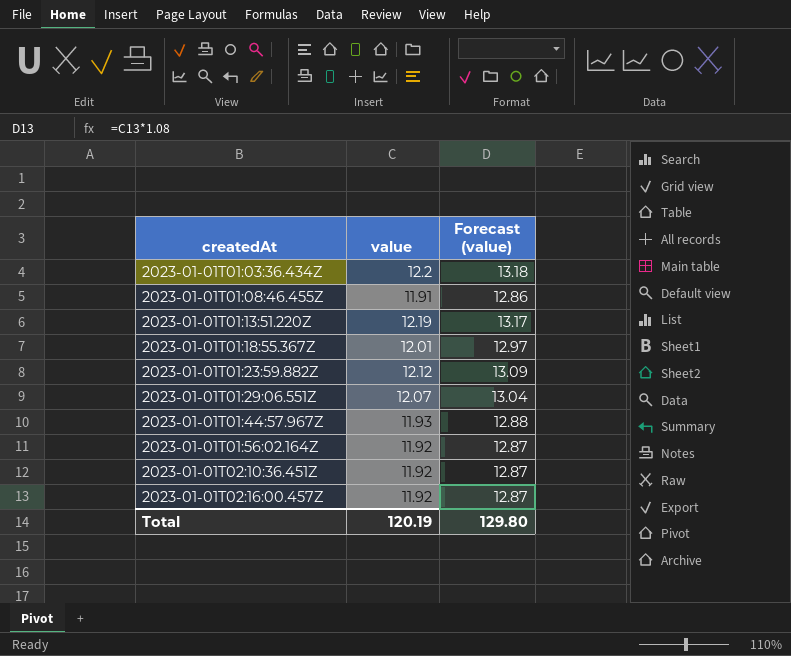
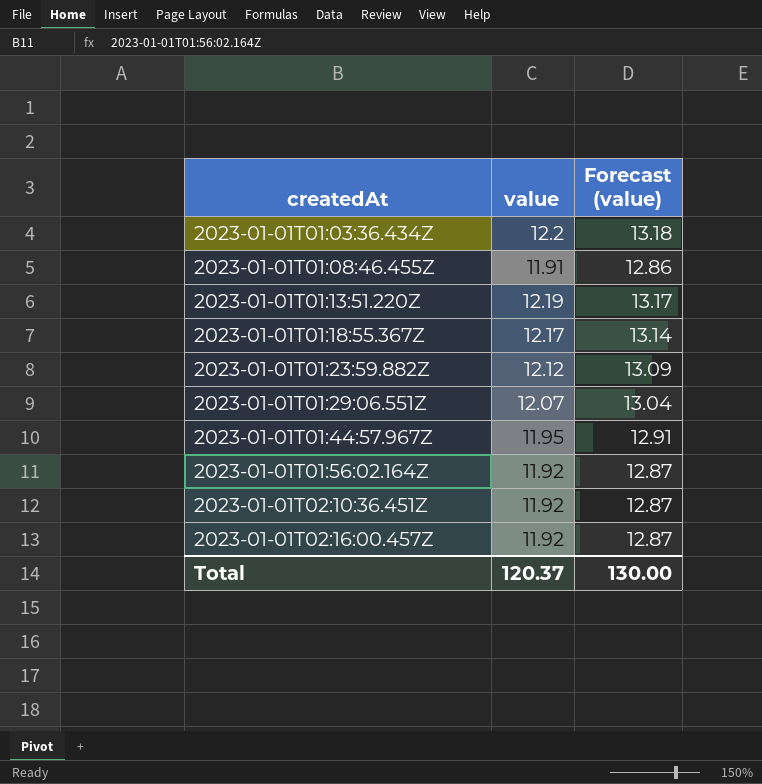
2023-01-01T01:18:55.367Z | value: 12.01 -> 12.17
2023-01-01T01:18:55.367Z | Forecast (value): 12.97 -> 13.14
2023-01-01T01:44:57.967Z | value: 11.93 -> 11.95
2023-01-01T01:44:57.967Z | Forecast (value): 12.88 -> 12.91
Total | value: 120.19 -> 120.37
Total | Forecast (value): 129.80 -> 130.00

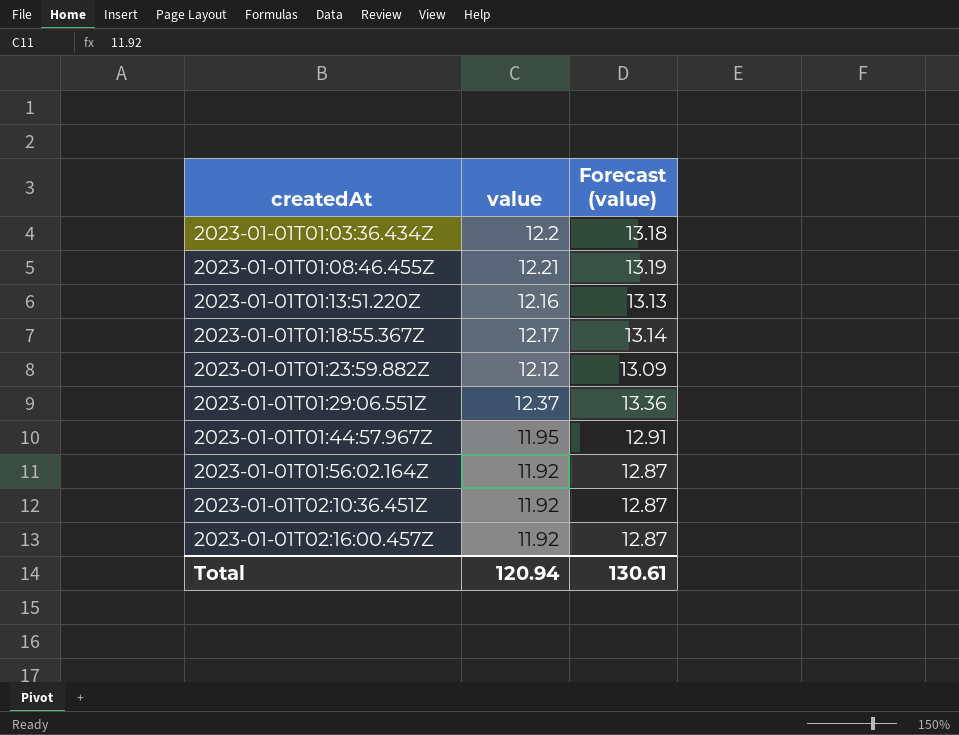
2023-01-01T01:08:46.455Z | value: 11.91 -> 12.21
2023-01-01T01:08:46.455Z | Forecast (value): 12.86 -> 13.19
2023-01-01T01:13:51.220Z | value: 12.19 -> 12.16
2023-01-01T01:13:51.220Z | Forecast (value): 13.17 -> 13.13
2023-01-01T01:29:06.551Z | value: 12.07 -> 12.37
2023-01-01T01:29:06.551Z | Forecast (value): 13.04 -> 13.36
Total | value: 120.37 -> 120.94
Total | Forecast (value): 130.00 -> 130.61

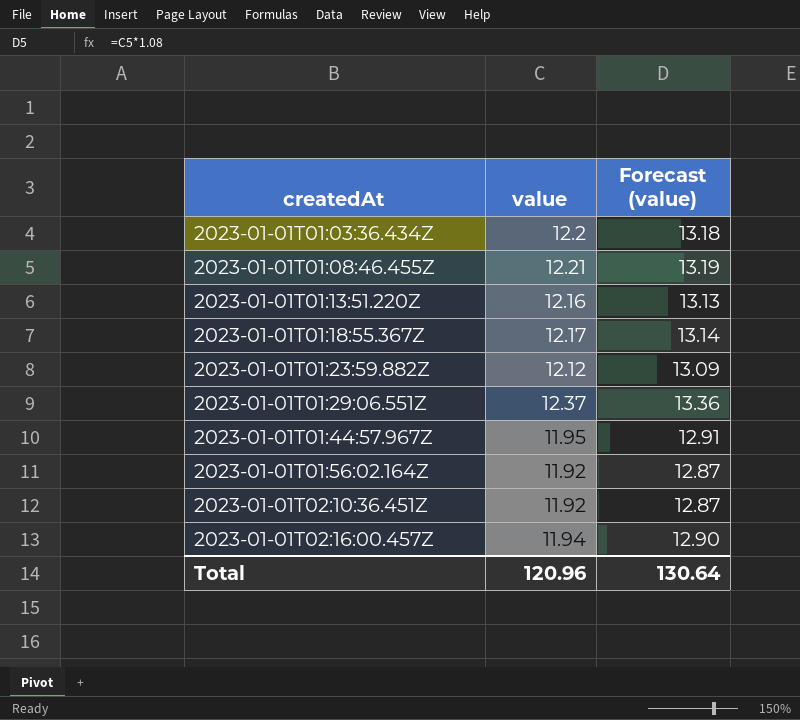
2023-01-01T02:16:00.457Z | value: 11.92 -> 11.94
2023-01-01T02:16:00.457Z | Forecast (value): 12.87 -> 12.90
Total | value: 120.94 -> 120.96
Total | Forecast (value): 130.61 -> 130.64

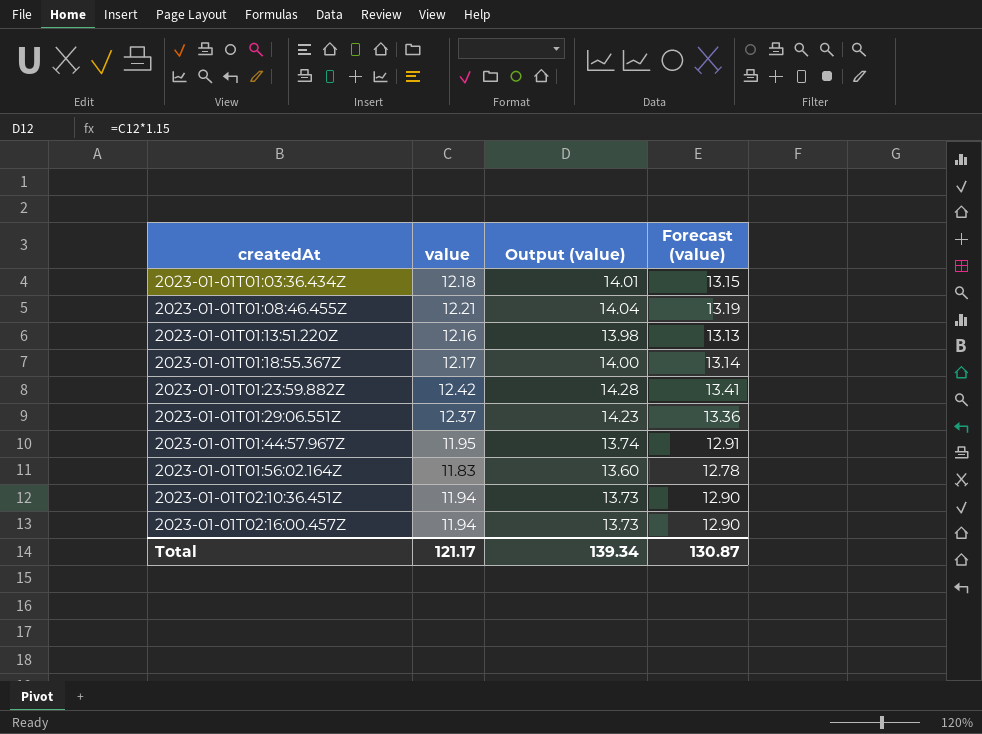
column Output (value) | formula: none -> [value] * 1.15
2023-01-01T01:03:36.434Z | value: 12.2 -> 12.18
2023-01-01T01:03:36.434Z | Forecast (value): 13.18 -> 13.15
2023-01-01T01:23:59.882Z | value: 12.12 -> 12.42
2023-01-01T01:23:59.882Z | Forecast (value): 13.09 -> 13.41
2023-01-01T01:56:02.164Z | value: 11.92 -> 11.83
2023-01-01T01:56:02.164Z | Forecast (value): 12.87 -> 12.78
2023-01-01T02:10:36.451Z | value: 11.92 -> 11.94
2023-01-01T02:10:36.451Z | Forecast (value): 12.87 -> 12.90
Total | value: 120.96 -> 121.17
Total | Forecast (value): 130.64 -> 130.87

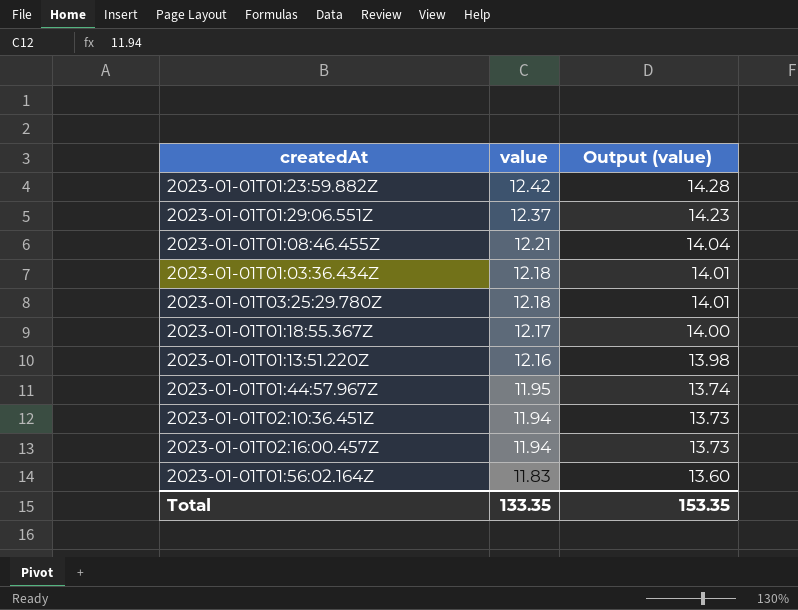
row order: createdAt ascending -> value descending
column Forecast (value) | formula: [value] * 1.08 -> none
row 2023-01-01T03:25:29.780Z: none -> 12.18 | 14.01
Total | value: 121.17 -> 133.35
Total | Output (value): 139.34 -> 153.35

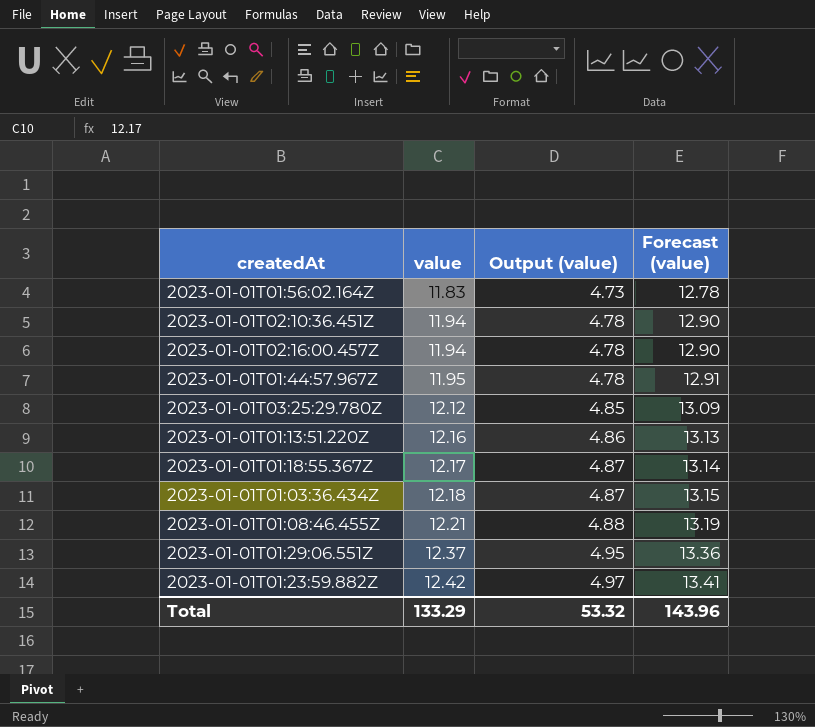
row order: value descending -> value ascending
column Output (value) | formula: [value] * 1.15 -> [value] * 0.4
column Forecast (value) | formula: none -> [value] * 1.08
2023-01-01T03:25:29.780Z | value: 12.18 -> 12.12
Total | value: 133.35 -> 133.29
Total | Output (value): 153.35 -> 53.32

